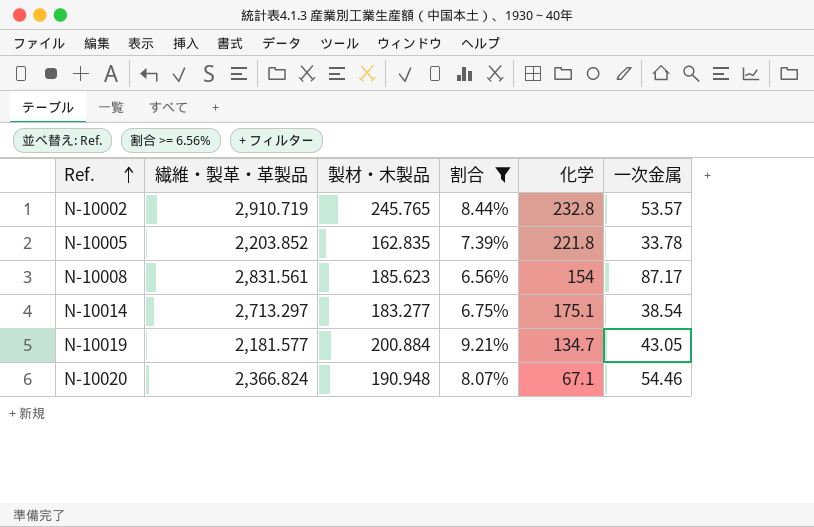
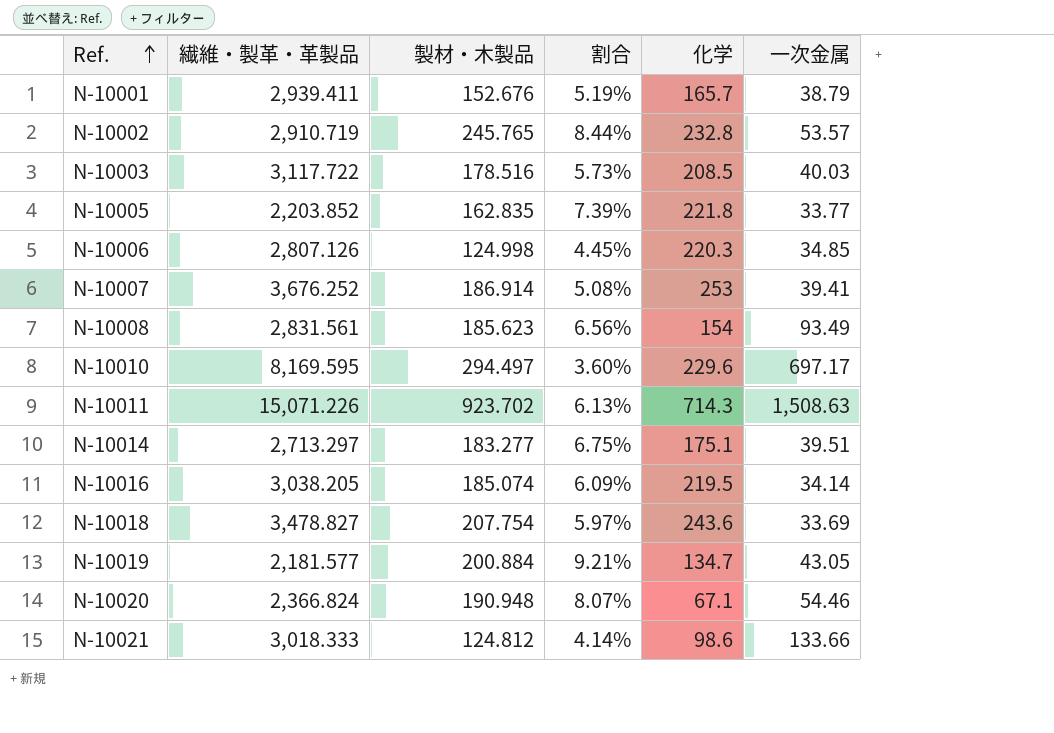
filter: 割合 >= 6.56% -> none
N-10005 | 一次金属: 33.78 -> 33.77
N-10008 | 一次金属: 87.17 -> 93.49
N-10014 | 一次金属: 38.54 -> 39.51

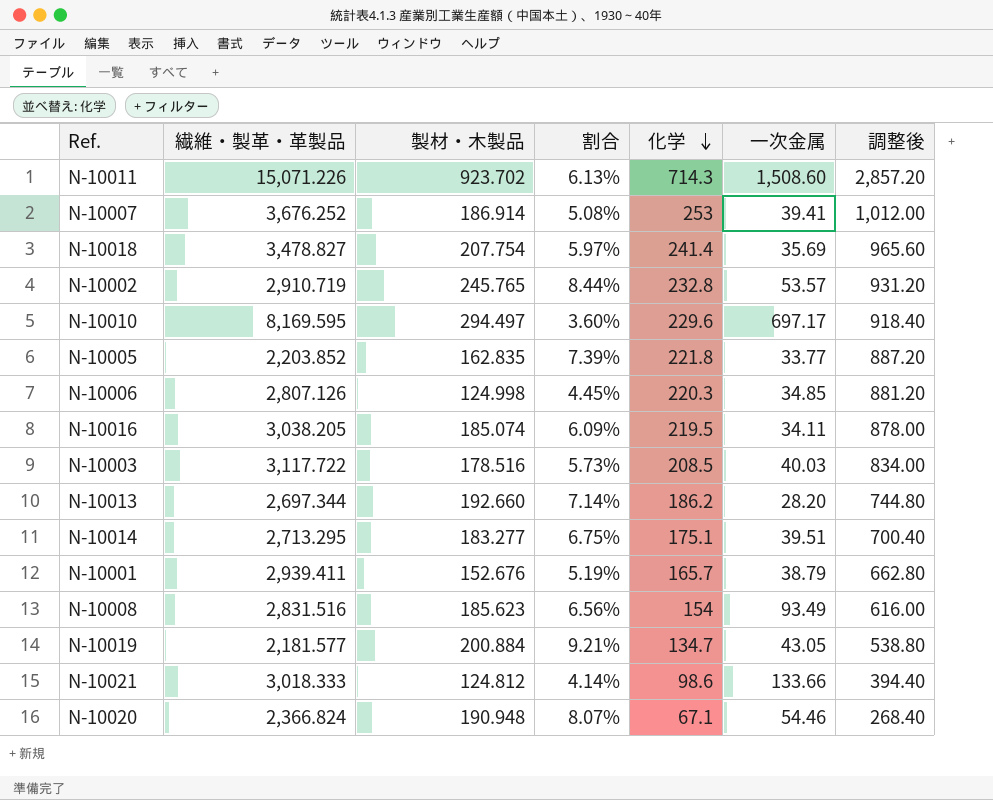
row order: Ref. ascending -> 化学 descending
column 調整後 | formula: none -> [化学] * 4
N-10011 | 一次金属: 1,508.63 -> 1,508.60
N-10018 | 化学: 243.6 -> 241.4
N-10018 | 一次金属: 33.69 -> 35.69
N-10016 | 一次金属: 34.14 -> 34.11
row N-10013: none -> 2,697.344 | 192.660 | 7.14% | 186.2 | 28.20 | 744.80
N-10014 | 繊維・製革・革製品: 2,713.297 -> 2,713.295
N-10008 | 繊維・製革・革製品: 2,831.561 -> 2,831.516

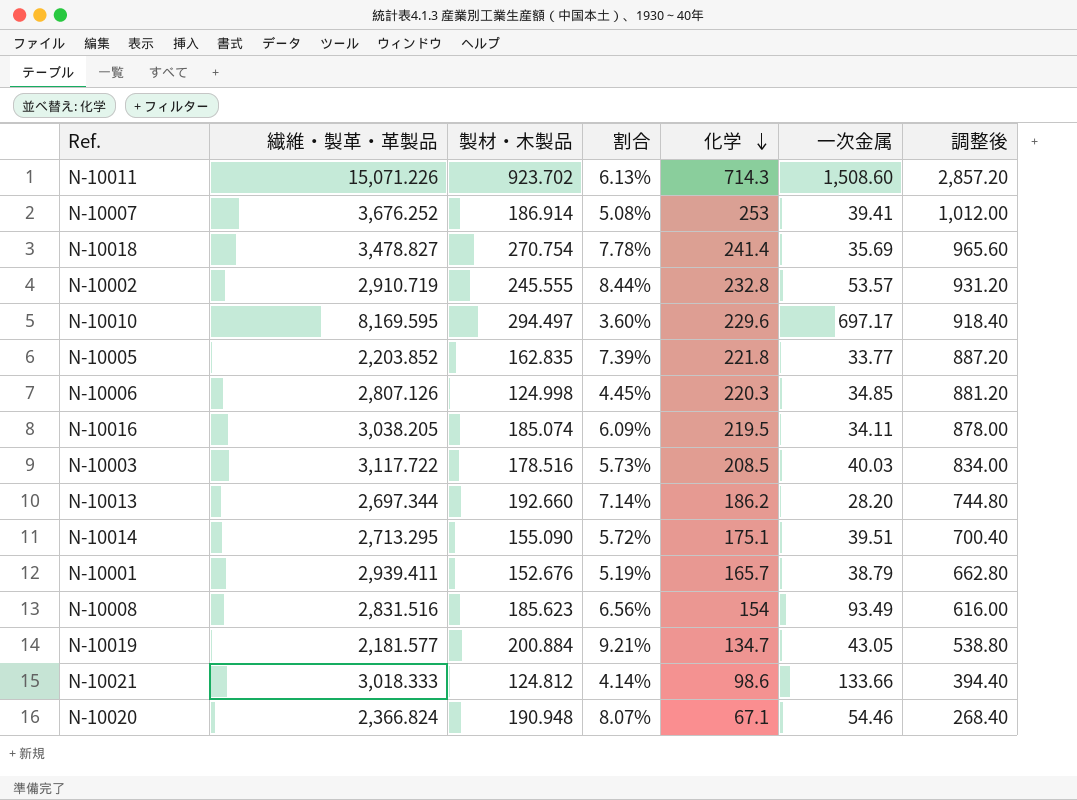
N-10018 | 製材・木製品: 207.754 -> 270.754
N-10018 | 割合: 5.97% -> 7.78%
N-10002 | 製材・木製品: 245.765 -> 245.555
N-10014 | 製材・木製品: 183.277 -> 155.090
N-10014 | 割合: 6.75% -> 5.72%

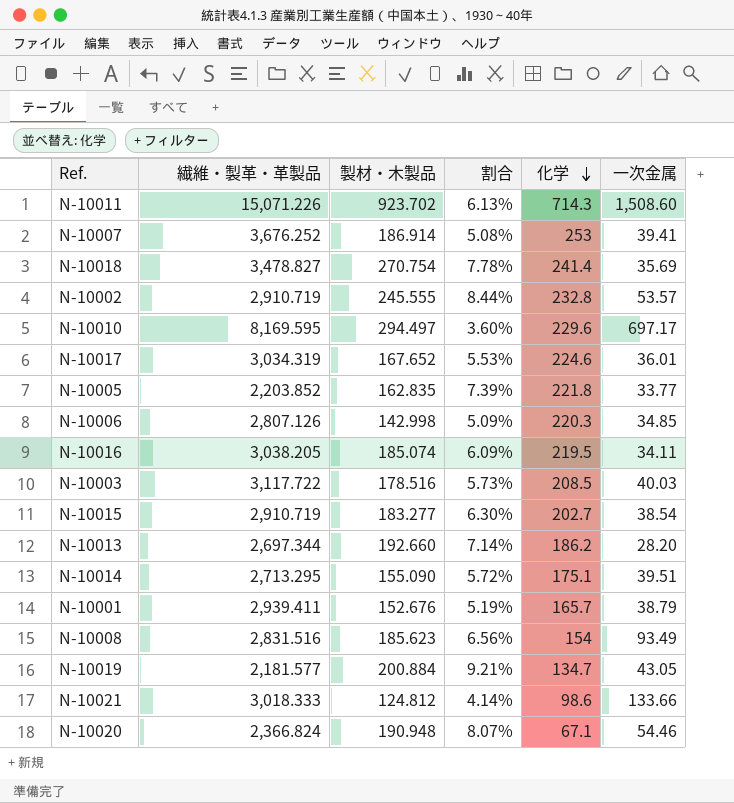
column 調整後 | formula: [化学] * 4 -> none
row N-10017: none -> 3,034.319 | 167.652 | 5.53% | 224.6 | 36.01
N-10006 | 製材・木製品: 124.998 -> 142.998
N-10006 | 割合: 4.45% -> 5.09%
row N-10015: none -> 2,910.719 | 183.277 | 6.30% | 202.7 | 38.54

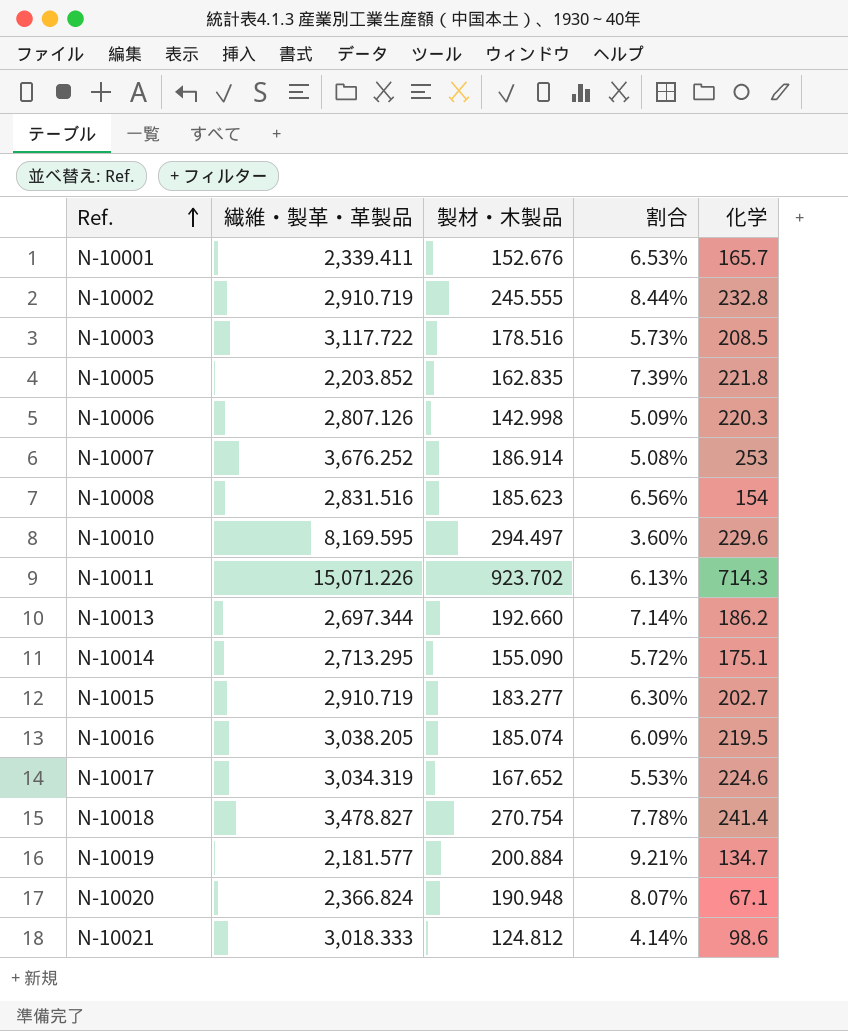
row order: 化学 descending -> Ref. ascending
column 一次金属 | position: 6 -> none
N-10001 | 繊維・製革・革製品: 2,939.411 -> 2,339.411
N-10001 | 割合: 5.19% -> 6.53%

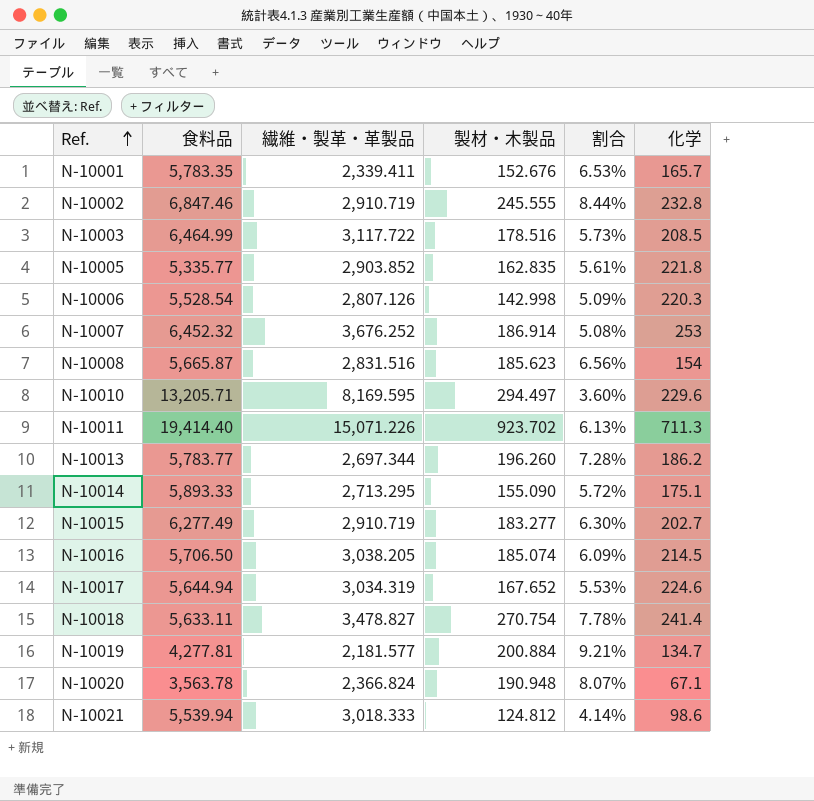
column 食料品 | position: none -> 2
N-10005 | 繊維・製革・革製品: 2,203.852 -> 2,903.852
N-10005 | 割合: 7.39% -> 5.61%
N-10011 | 化学: 714.3 -> 711.3
N-10013 | 製材・木製品: 192.660 -> 196.260
N-10013 | 割合: 7.14% -> 7.28%
N-10016 | 化学: 219.5 -> 214.5

